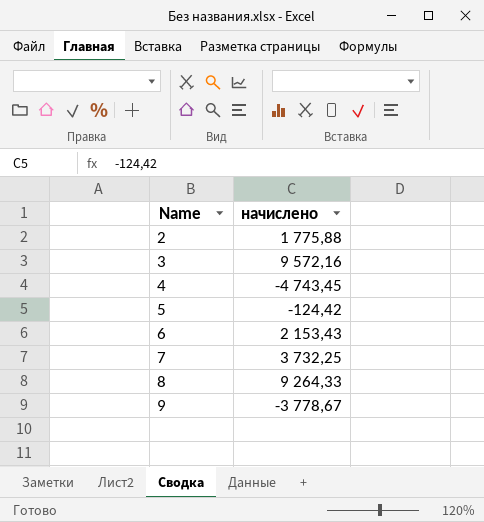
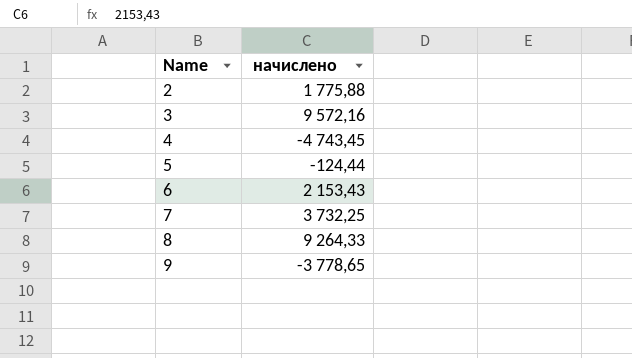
5 | начислено: -124,42 -> -124,44
9 | начислено: -3 778,67 -> -3 778,65

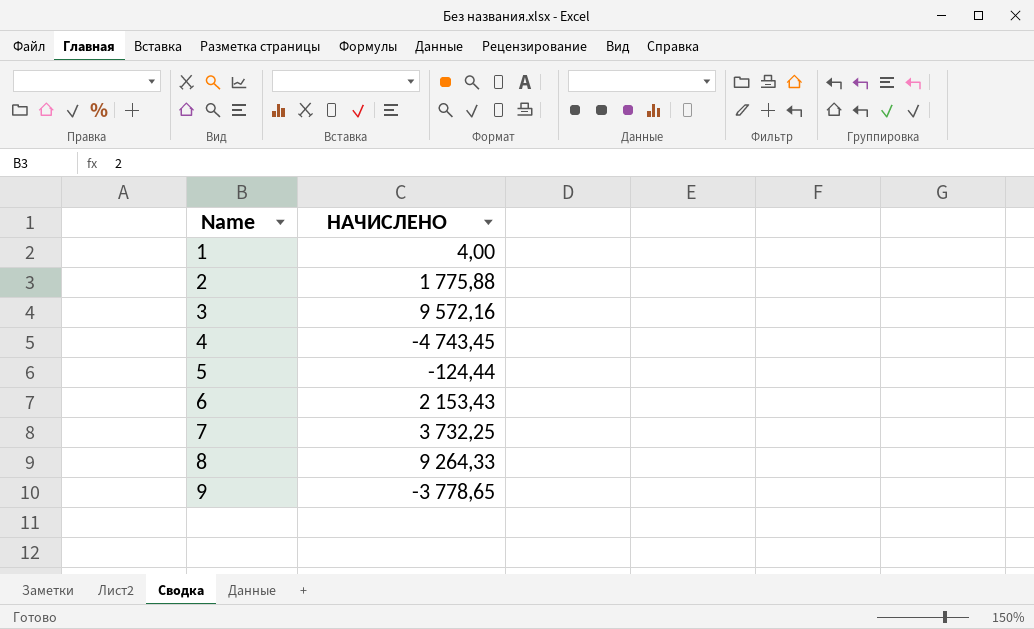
column name: начислено -> НАЧИСЛЕНО
row 1: none -> 4,00

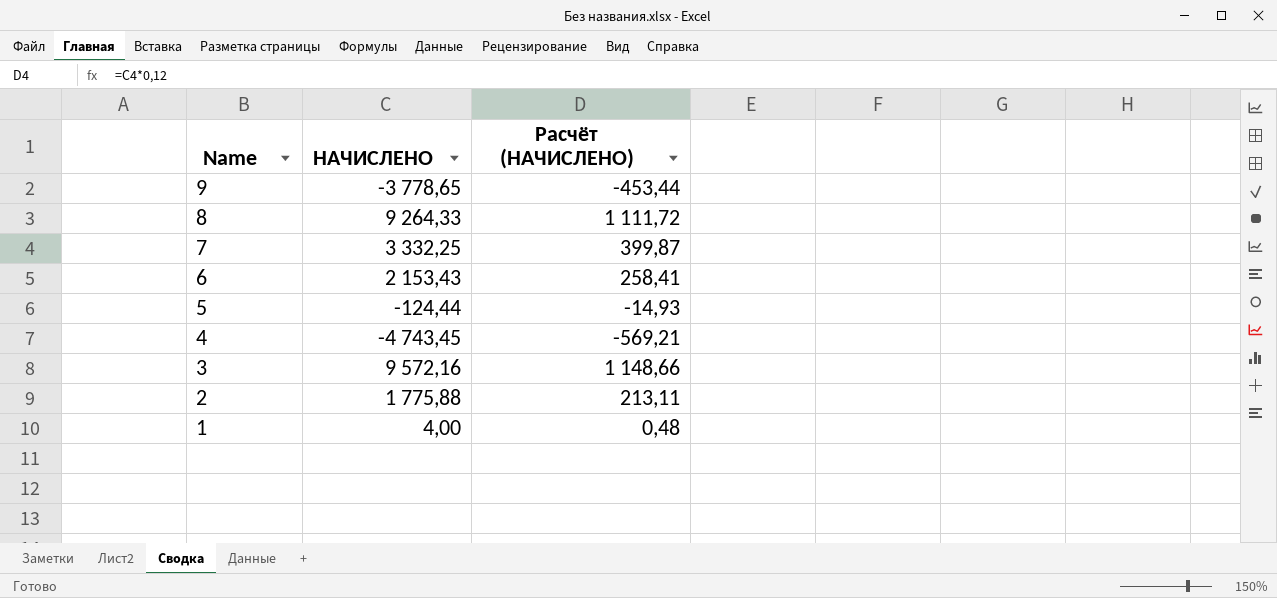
row order: Name ascending -> Name descending
column Расчёт (НАЧИСЛЕНО) | formula: none -> [НАЧИСЛЕНО] * 0,12
7 | НАЧИСЛЕНО: 3 732,25 -> 3 332,25

